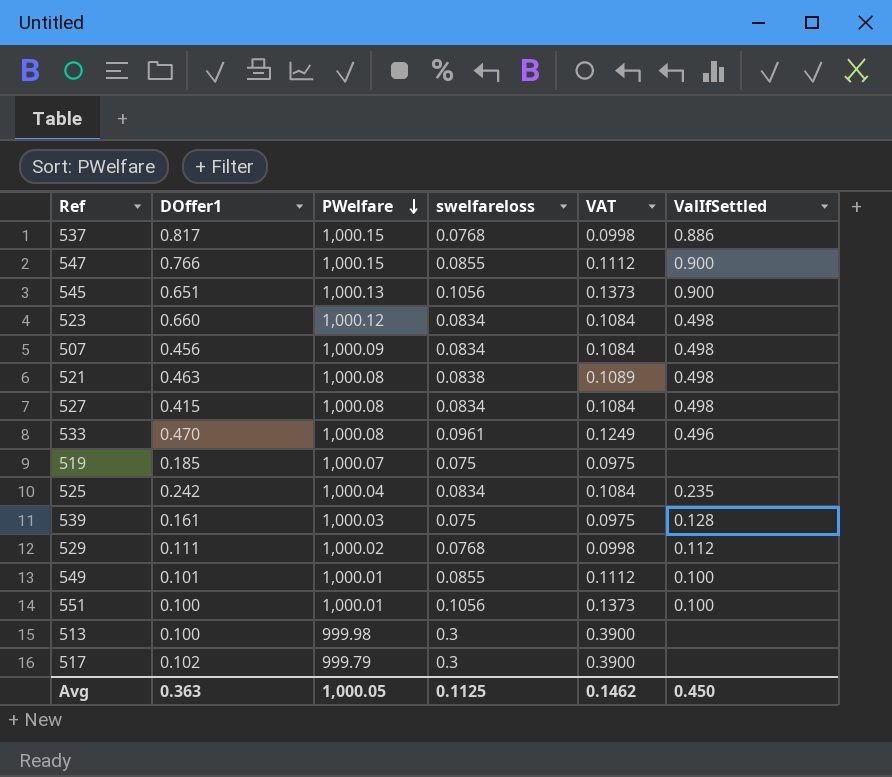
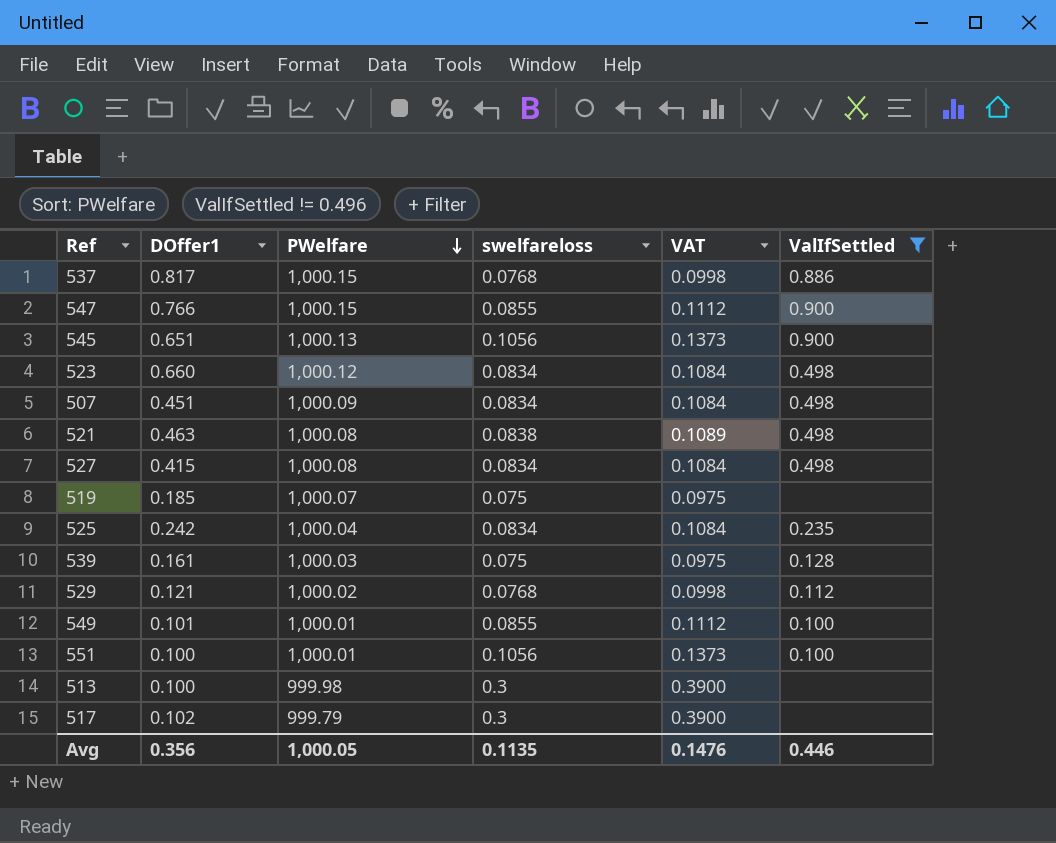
filter: none -> ValIfSettled != 0.496
507 | DOffer1: 0.456 -> 0.451
529 | DOffer1: 0.111 -> 0.121
Avg | DOffer1: 0.363 -> 0.356
Avg | swelfareloss: 0.1125 -> 0.1135
Avg | VAT: 0.1462 -> 0.1476
Avg | ValIfSettled: 0.450 -> 0.446

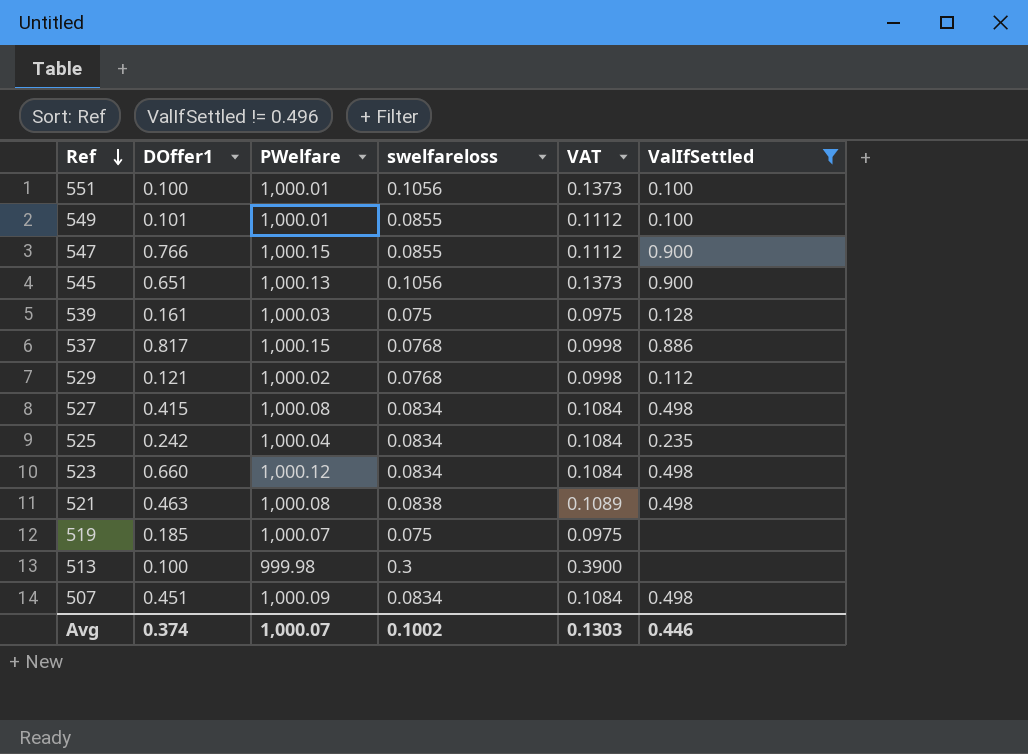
row order: PWelfare descending -> Ref descending
row 517: 0.102 | 999.79 | 0.3 | 0.3900 | none -> none
Avg | DOffer1: 0.356 -> 0.374
Avg | PWelfare: 1,000.05 -> 1,000.07
Avg | swelfareloss: 0.1135 -> 0.1002
Avg | VAT: 0.1476 -> 0.1303

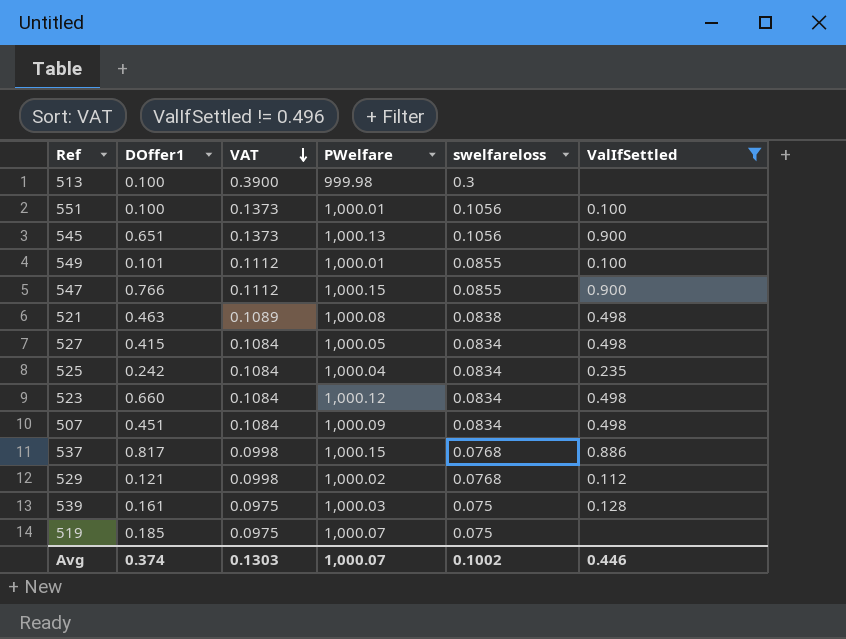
row order: Ref descending -> VAT descending
column VAT | position: 5 -> 3
527 | PWelfare: 1,000.08 -> 1,000.05

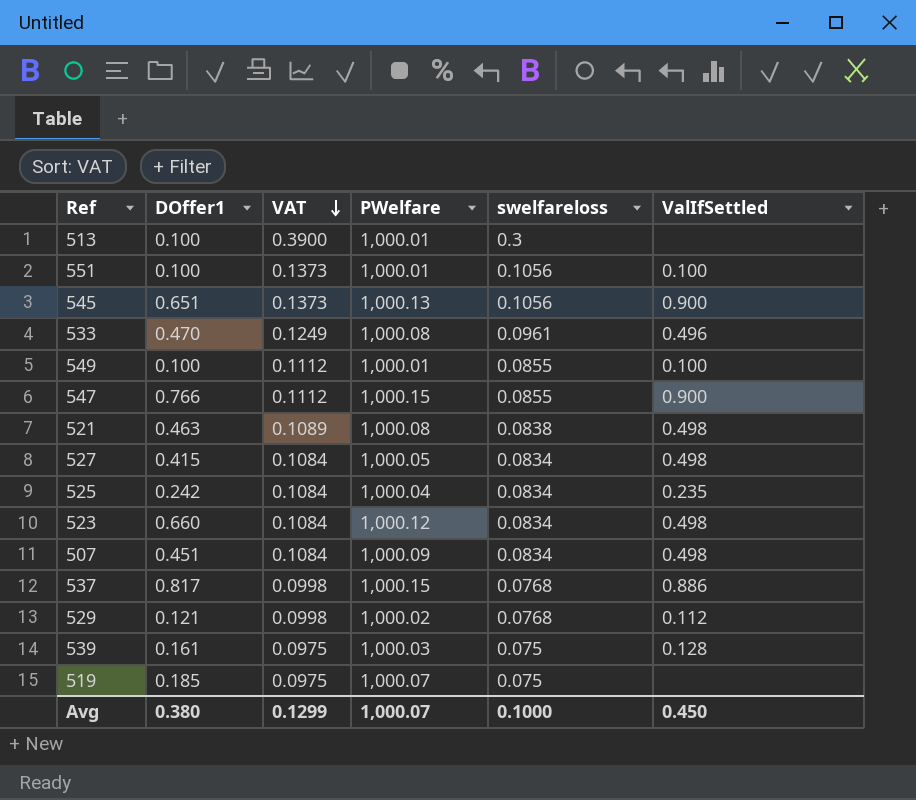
filter: ValIfSettled != 0.496 -> none
513 | PWelfare: 999.98 -> 1,000.01
549 | DOffer1: 0.101 -> 0.100
Avg | DOffer1: 0.374 -> 0.380
Avg | VAT: 0.1303 -> 0.1299
Avg | swelfareloss: 0.1002 -> 0.1000
Avg | ValIfSettled: 0.446 -> 0.450

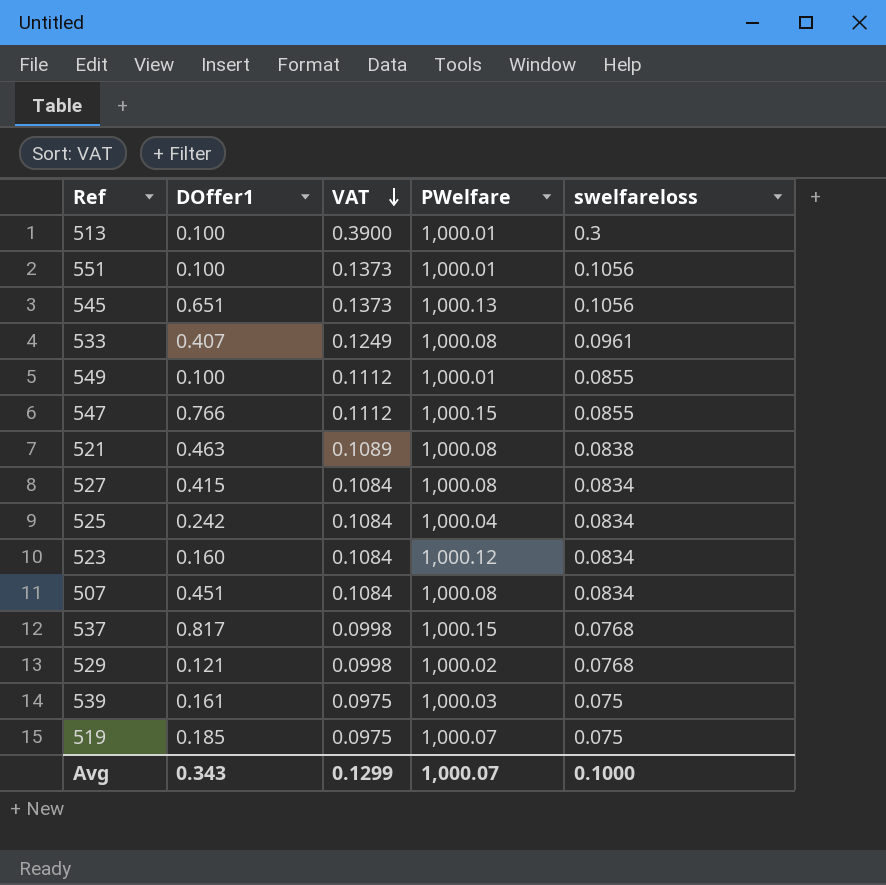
column ValIfSettled | position: 6 -> none
533 | DOffer1: 0.470 -> 0.407
527 | PWelfare: 1,000.05 -> 1,000.08
523 | DOffer1: 0.660 -> 0.160
507 | PWelfare: 1,000.09 -> 1,000.08
Avg | DOffer1: 0.380 -> 0.343

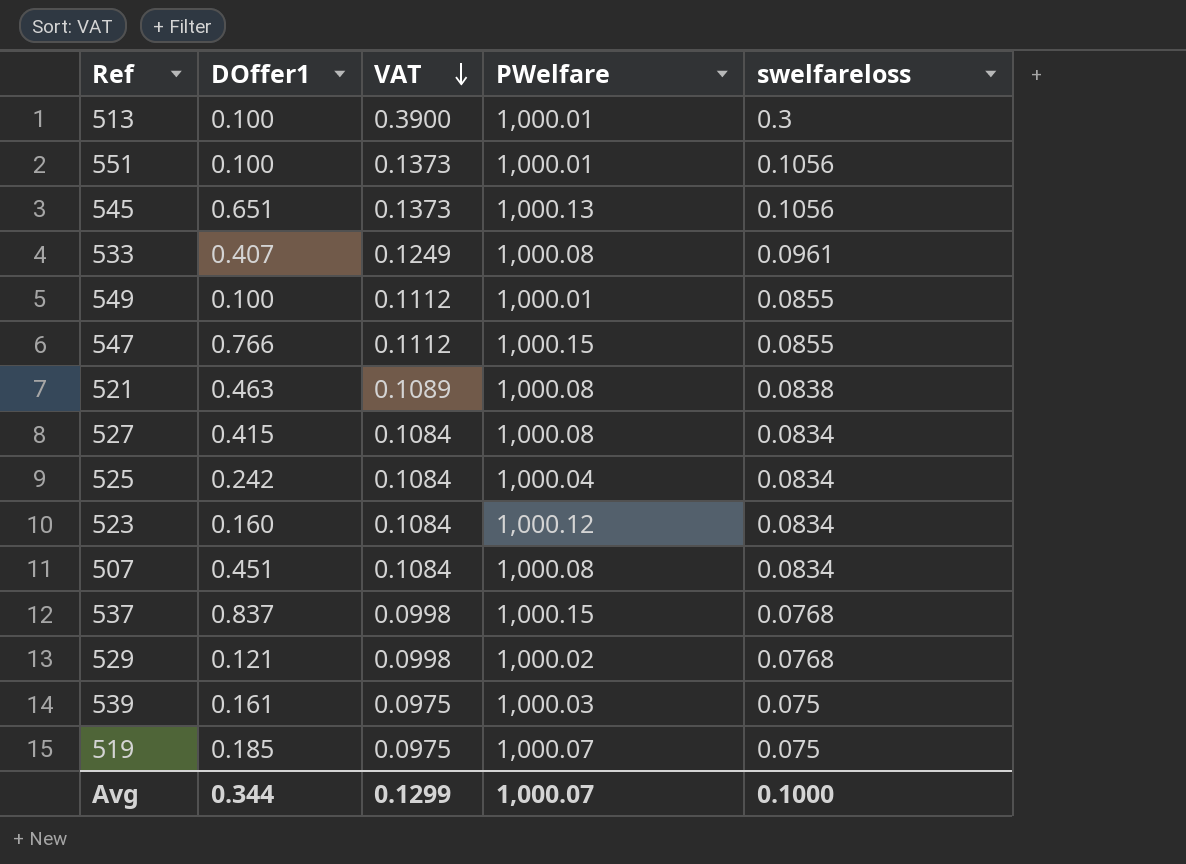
537 | DOffer1: 0.817 -> 0.837
Avg | DOffer1: 0.343 -> 0.344

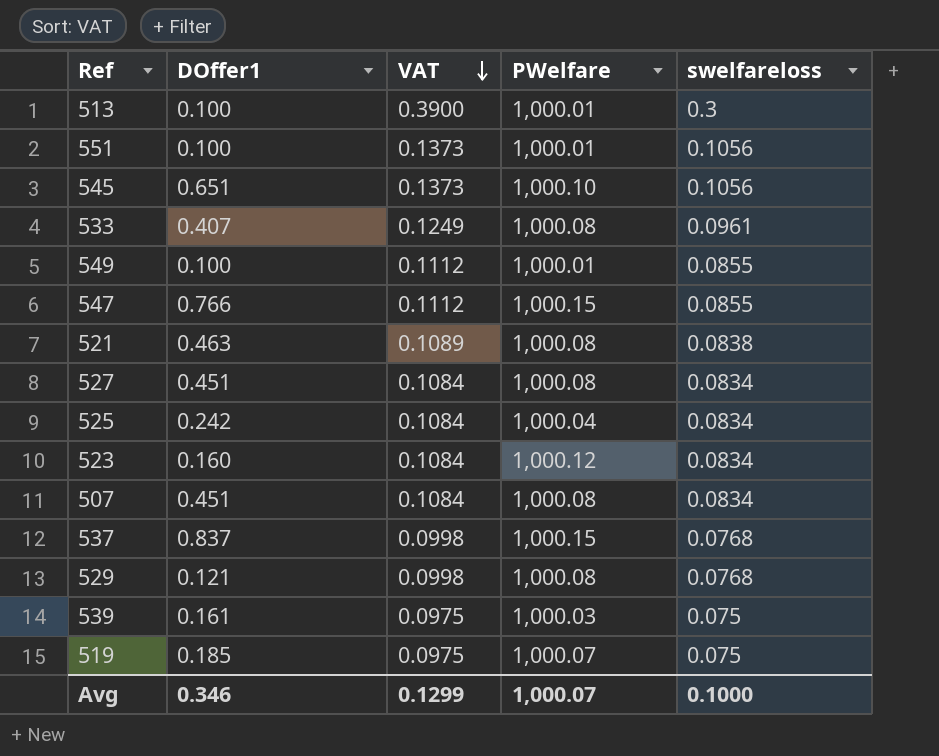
545 | PWelfare: 1,000.13 -> 1,000.10
527 | DOffer1: 0.415 -> 0.451
529 | PWelfare: 1,000.02 -> 1,000.08
Avg | DOffer1: 0.344 -> 0.346

